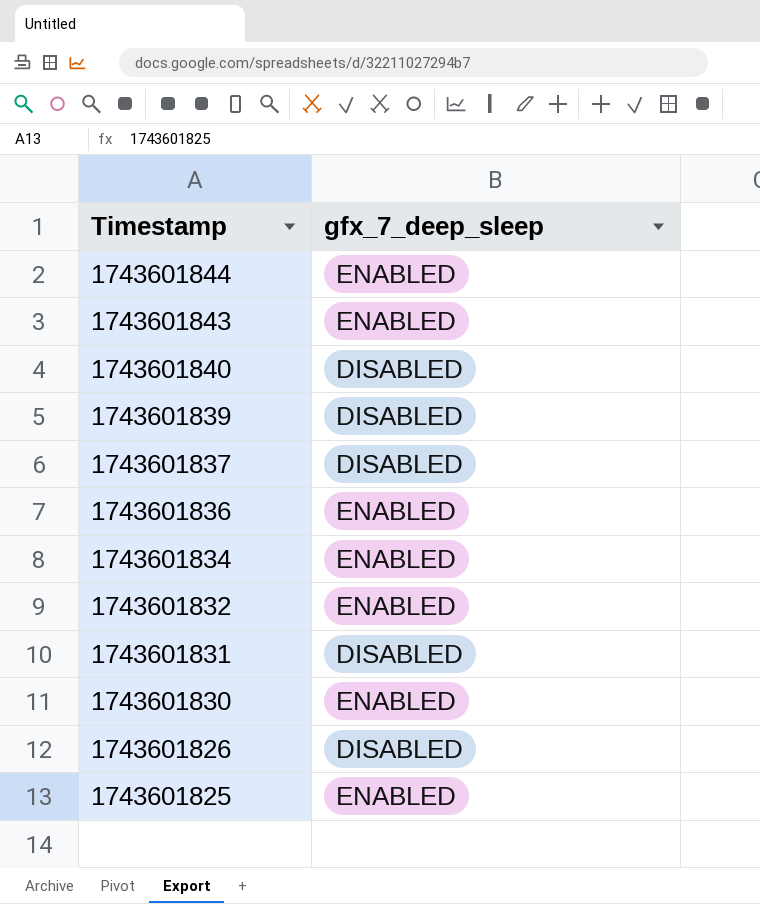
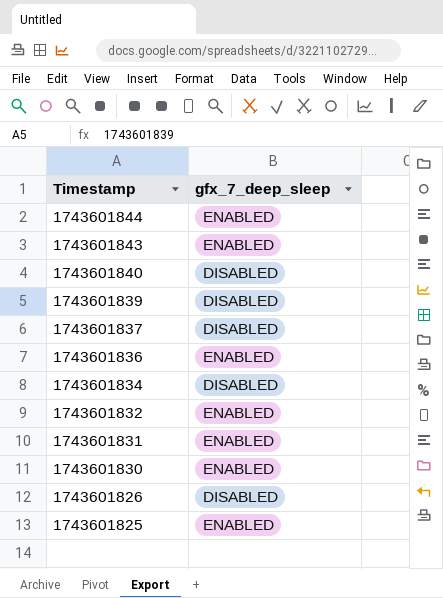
1743601834 | gfx_7_deep_sleep: ENABLED -> DISABLED
1743601831 | gfx_7_deep_sleep: DISABLED -> ENABLED

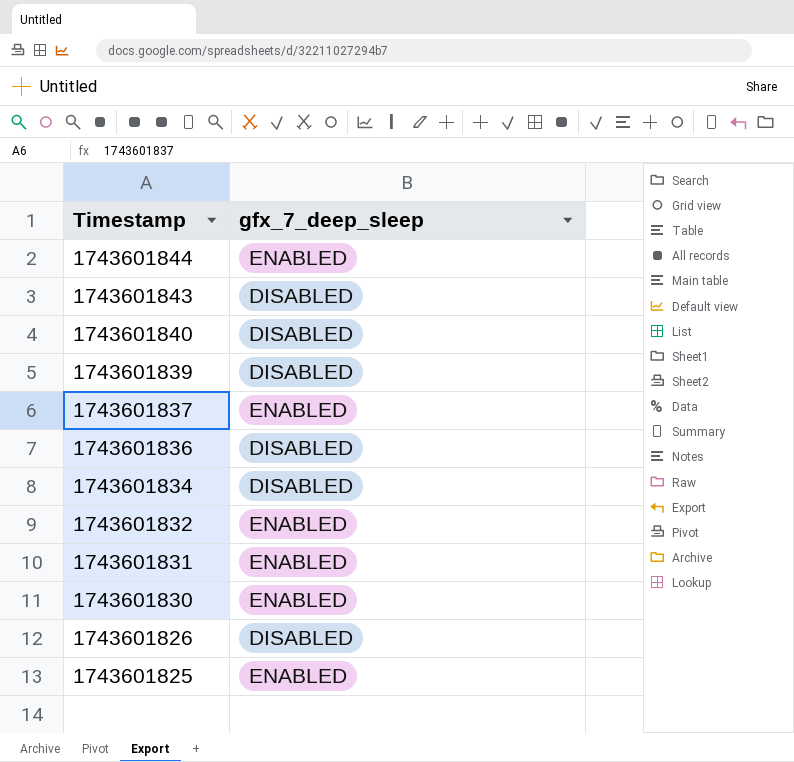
1743601843 | gfx_7_deep_sleep: ENABLED -> DISABLED
1743601837 | gfx_7_deep_sleep: DISABLED -> ENABLED
1743601836 | gfx_7_deep_sleep: ENABLED -> DISABLED

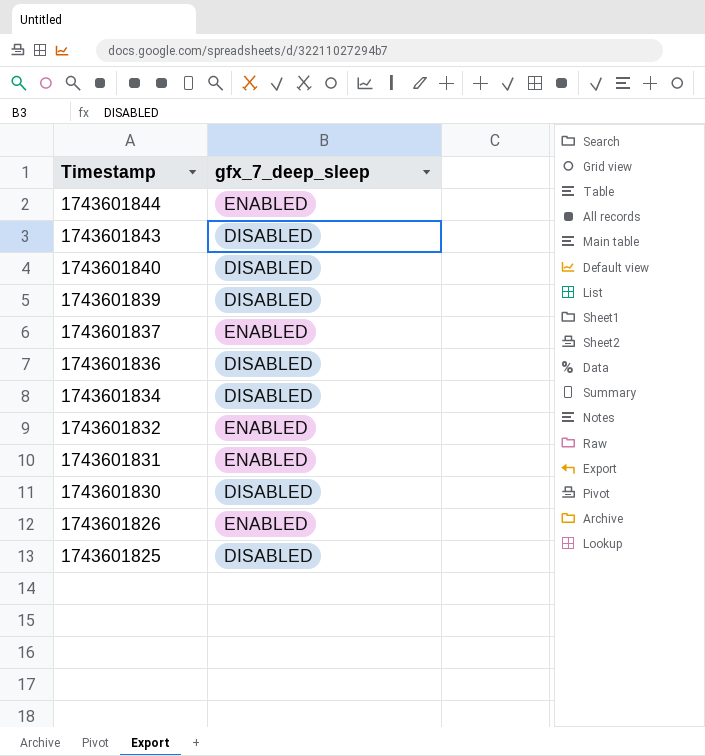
1743601830 | gfx_7_deep_sleep: ENABLED -> DISABLED
1743601826 | gfx_7_deep_sleep: DISABLED -> ENABLED
1743601825 | gfx_7_deep_sleep: ENABLED -> DISABLED

